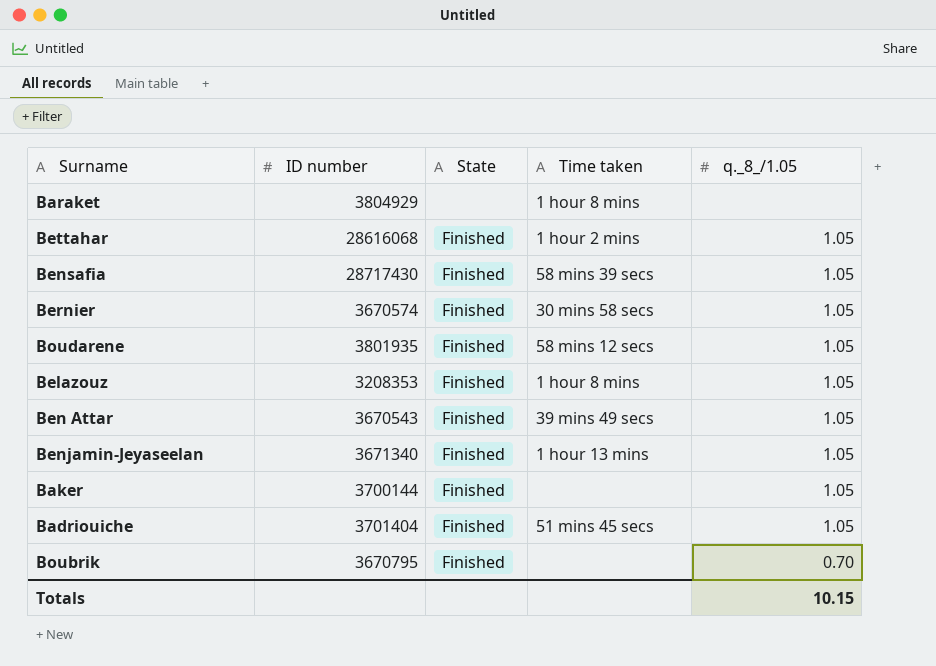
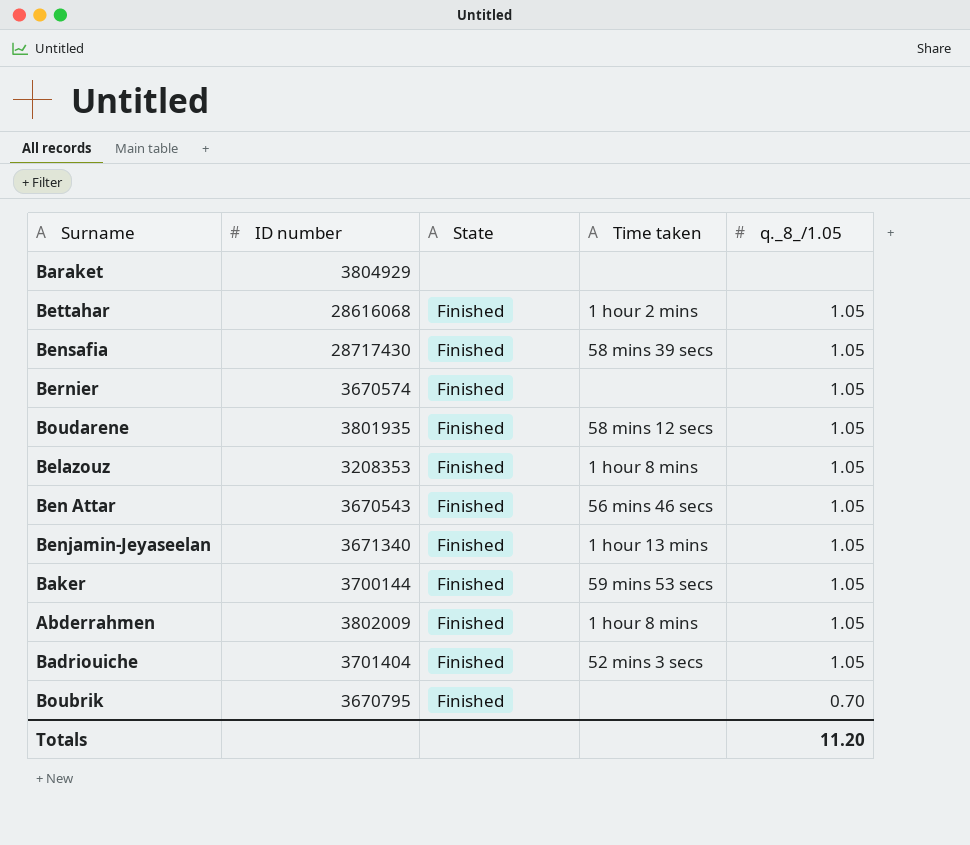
Baraket | Time taken: 1 hour 8 mins -> none
Bernier | Time taken: 30 mins 58 secs -> none
Ben Attar | Time taken: 39 mins 49 secs -> 56 mins 46 secs
Baker | Time taken: none -> 59 mins 53 secs
row Abderrahmen: none -> 3802009 | Finished | 1 hour 8 mins | 1.05
Badriouiche | Time taken: 51 mins 45 secs -> 52 mins 3 secs
Totals | q._8_/1.05: 10.15 -> 11.20

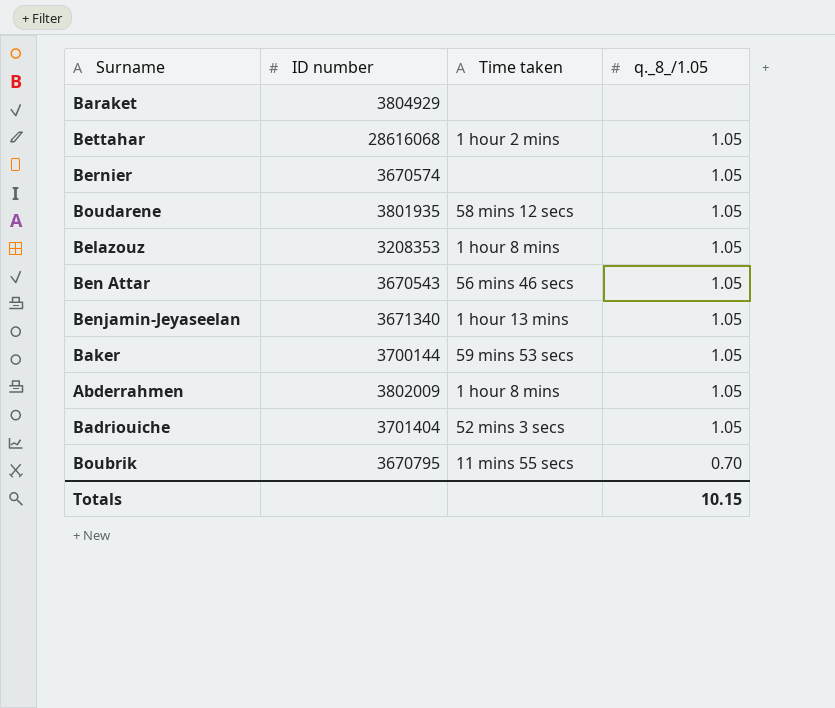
column State | position: 3 -> none
row Bensafia: 28717430 | Finished | 58 mins 39 secs | 1.05 -> none
Boubrik | Time taken: none -> 11 mins 55 secs
Totals | q._8_/1.05: 11.20 -> 10.15

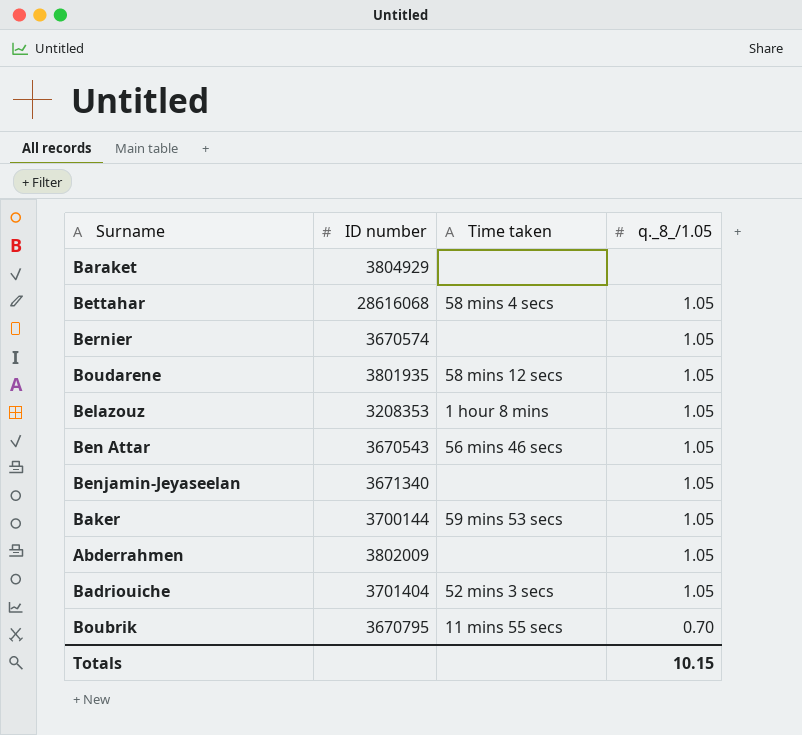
Bettahar | Time taken: 1 hour 2 mins -> 58 mins 4 secs
Benjamin-Jeyaseelan | Time taken: 1 hour 13 mins -> none
Abderrahmen | Time taken: 1 hour 8 mins -> none

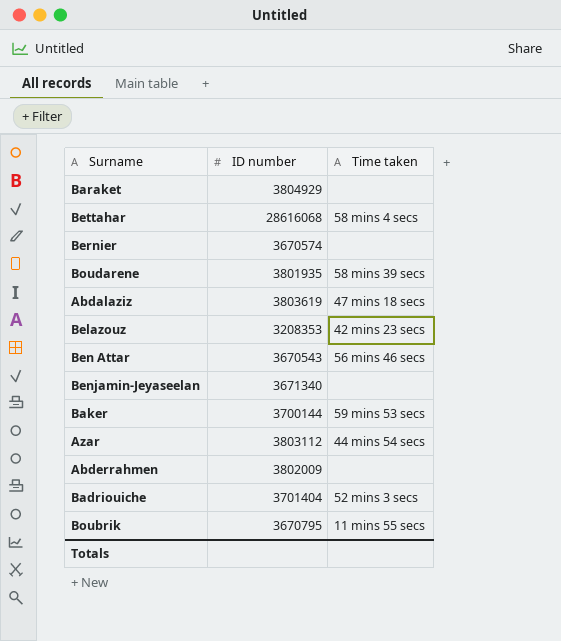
column q._8_/1.05 | position: 4 -> none
Boudarene | Time taken: 58 mins 12 secs -> 58 mins 39 secs
row Abdalaziz: none -> 3803619 | 47 mins 18 secs
Belazouz | Time taken: 1 hour 8 mins -> 42 mins 23 secs
row Azar: none -> 3803112 | 44 mins 54 secs

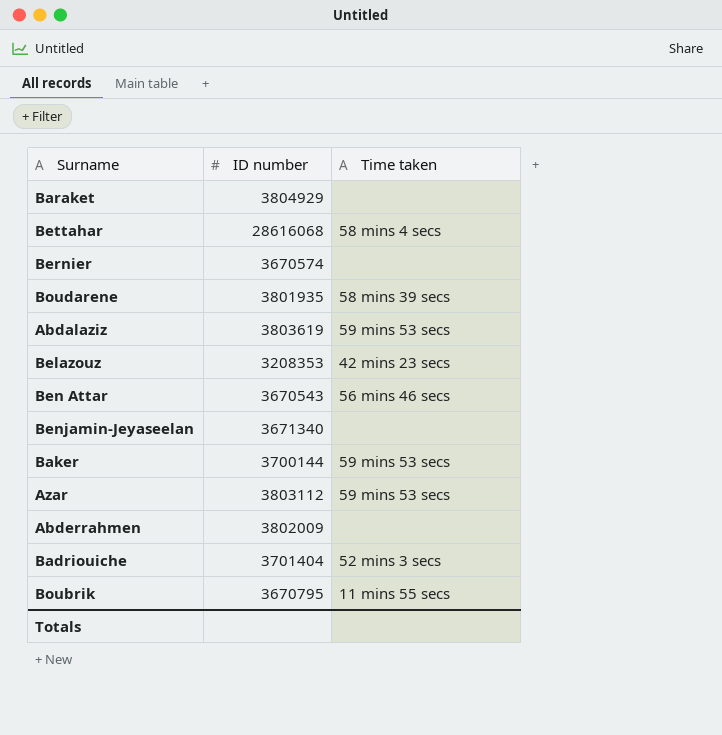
Abdalaziz | Time taken: 47 mins 18 secs -> 59 mins 53 secs
Azar | Time taken: 44 mins 54 secs -> 59 mins 53 secs

